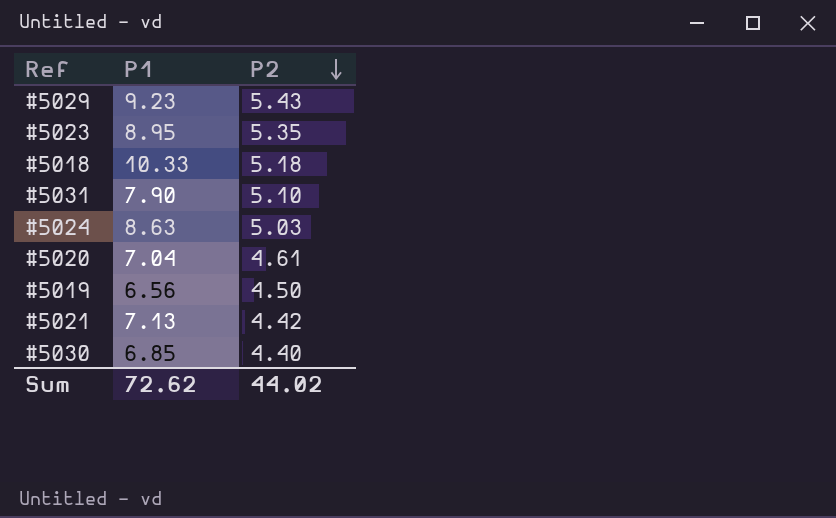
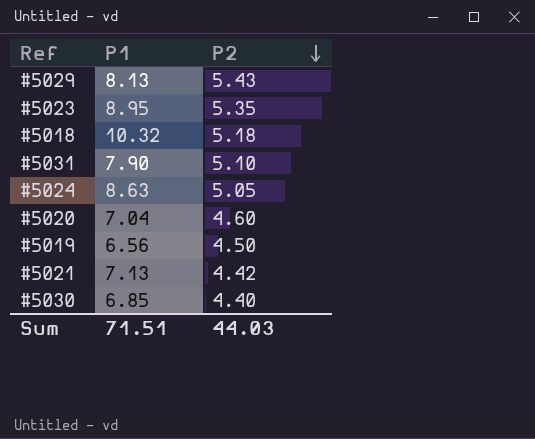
#5029 | P1: 9.23 -> 8.13
#5018 | P1: 10.33 -> 10.32
#5024 | P2: 5.03 -> 5.05
#5020 | P2: 4.61 -> 4.60
Sum | P1: 72.62 -> 71.51
Sum | P2: 44.02 -> 44.03

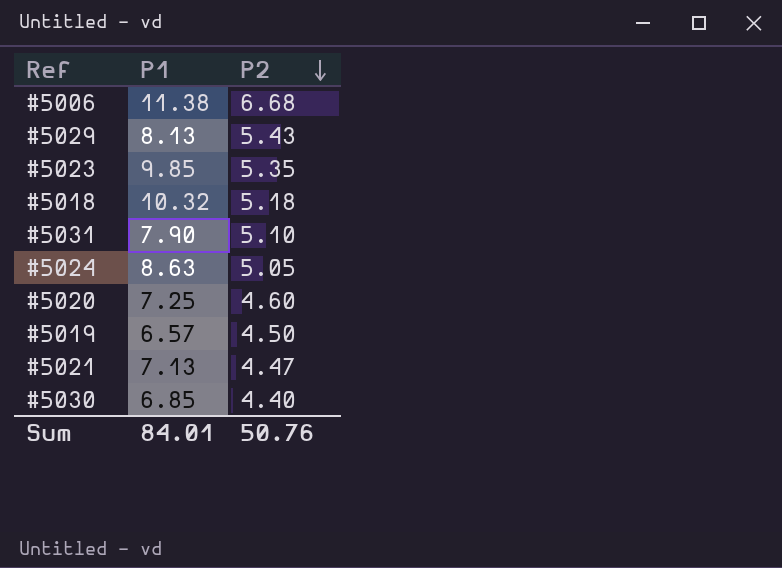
row #5006: none -> 11.38 | 6.68
#5023 | P1: 8.95 -> 9.85
#5020 | P1: 7.04 -> 7.25
#5019 | P1: 6.56 -> 6.57
#5021 | P2: 4.42 -> 4.47
Sum | P1: 71.51 -> 84.01
Sum | P2: 44.03 -> 50.76

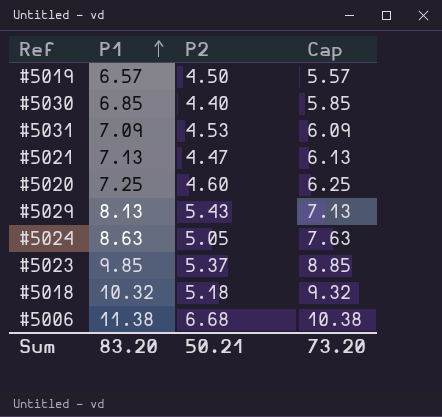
row order: P2 descending -> P1 ascending
column Cap | formula: none -> [P1] - 1
#5031 | P1: 7.90 -> 7.09
#5031 | P2: 5.10 -> 4.53
#5023 | P2: 5.35 -> 5.37
Sum | P1: 84.01 -> 83.20
Sum | P2: 50.76 -> 50.21

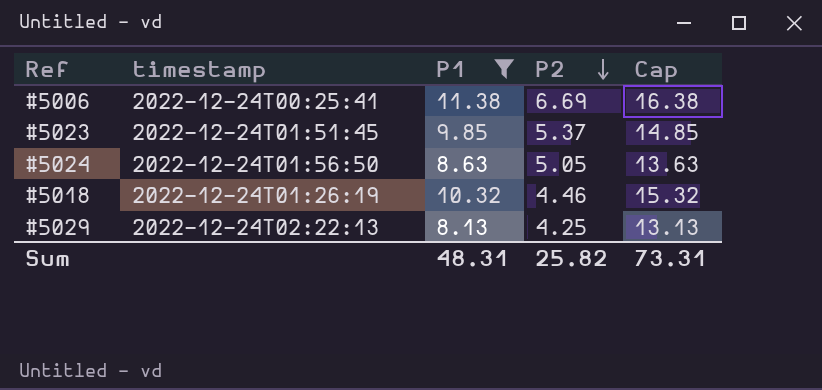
filter: none -> P1 >= 8.13
row order: P1 ascending -> P2 descending
column timestamp | position: none -> 2
column Cap | formula: [P1] - 1 -> [P1] + 5
#5006 | P2: 6.68 -> 6.69
#5018 | P2: 5.18 -> 4.46
#5029 | P2: 5.43 -> 4.25
Sum | P1: 83.20 -> 48.31
Sum | P2: 50.21 -> 25.82
Sum | Cap: 73.20 -> 73.31

